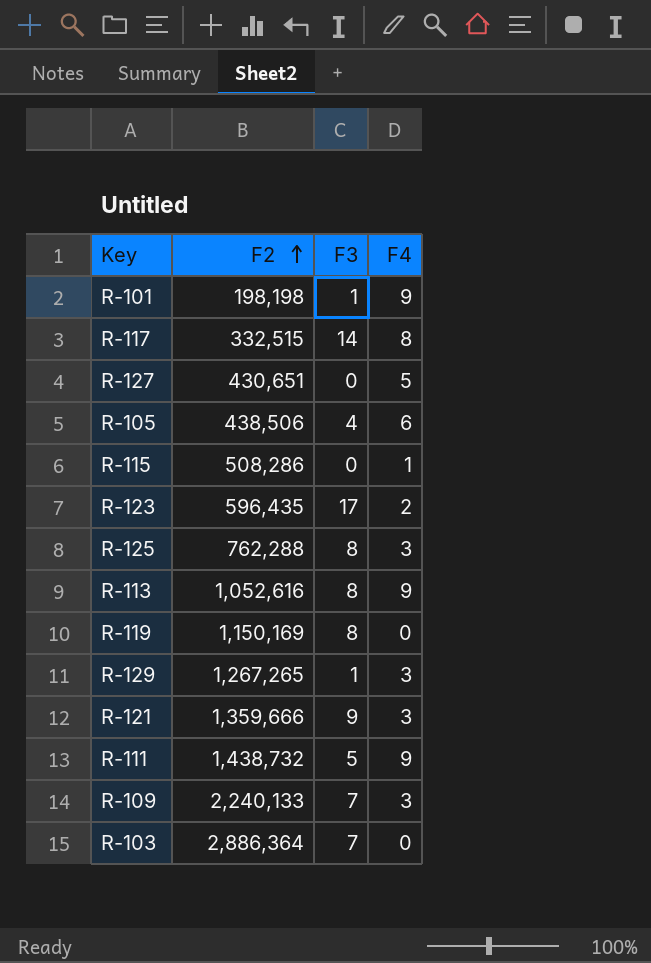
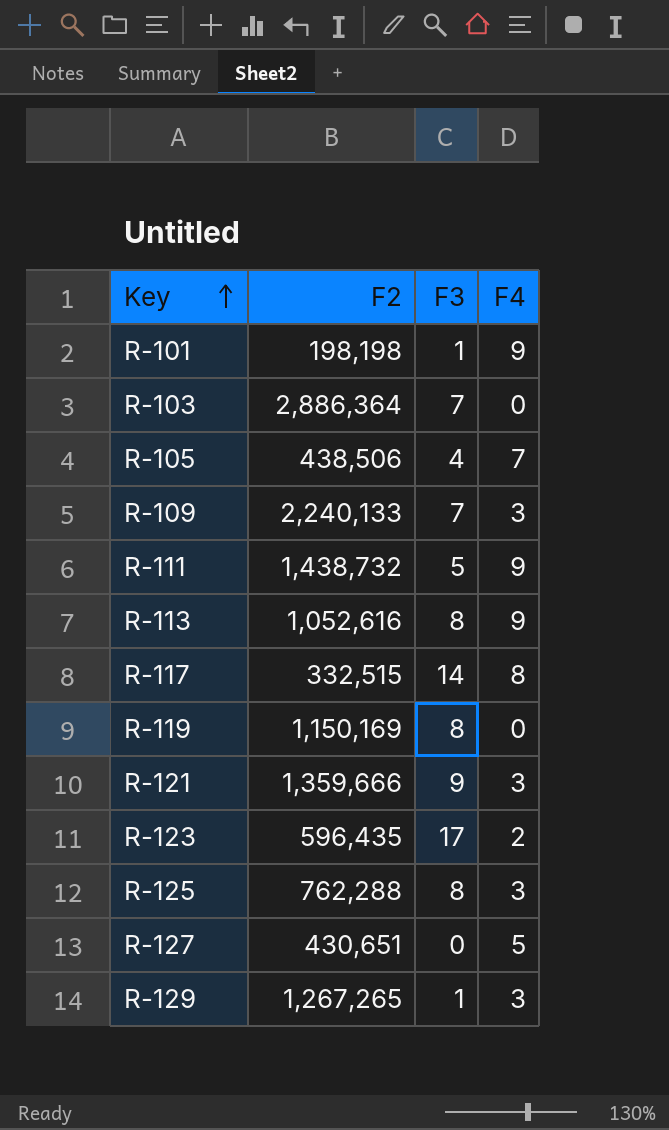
row order: F2 ascending -> Key ascending
row R-115: 508,286 | 0 | 1 -> none
R-105 | F4: 6 -> 7

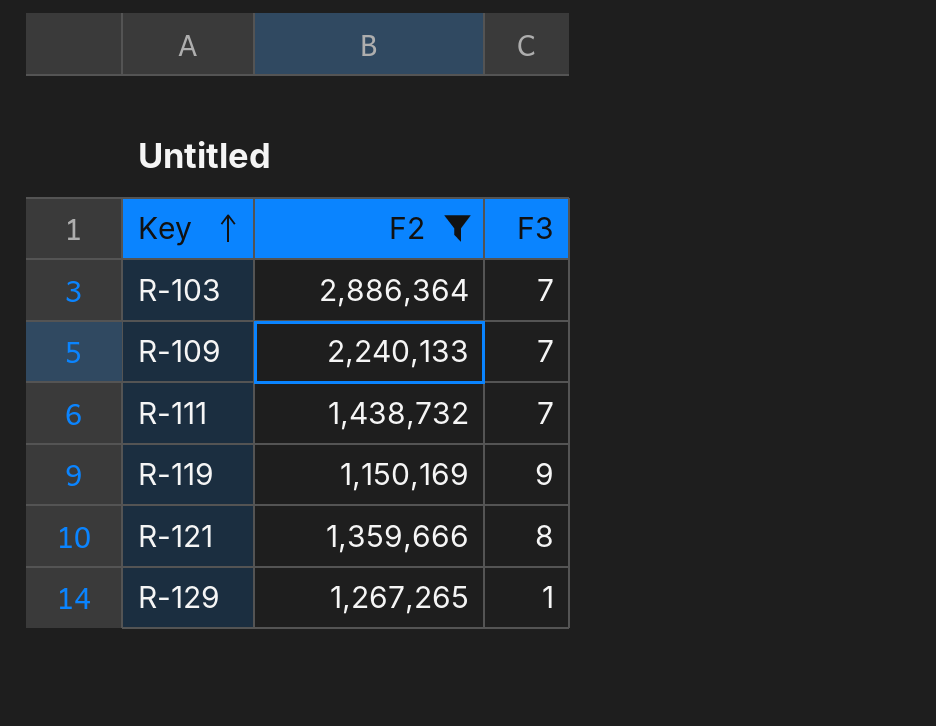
filter: none -> F2 >= 1,150,169
column F4 | position: 4 -> none
R-111 | F3: 5 -> 7
R-119 | F3: 8 -> 9
R-121 | F3: 9 -> 8

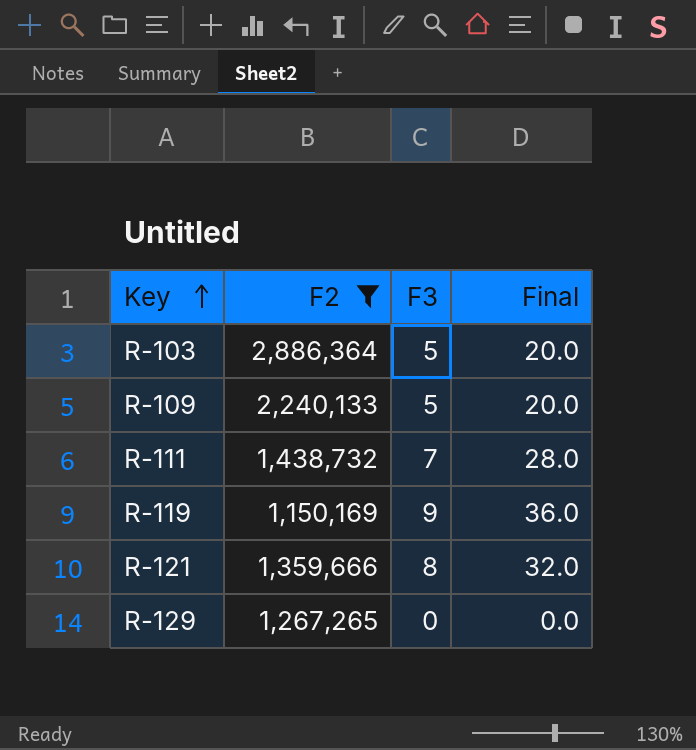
column Final | formula: none -> [F3] * 4
R-103 | F3: 7 -> 5
R-109 | F3: 7 -> 5
R-129 | F3: 1 -> 0

